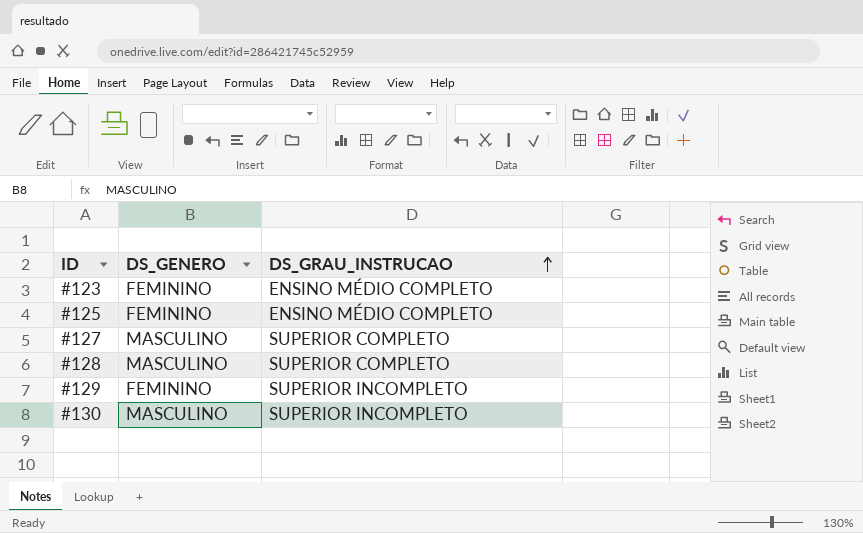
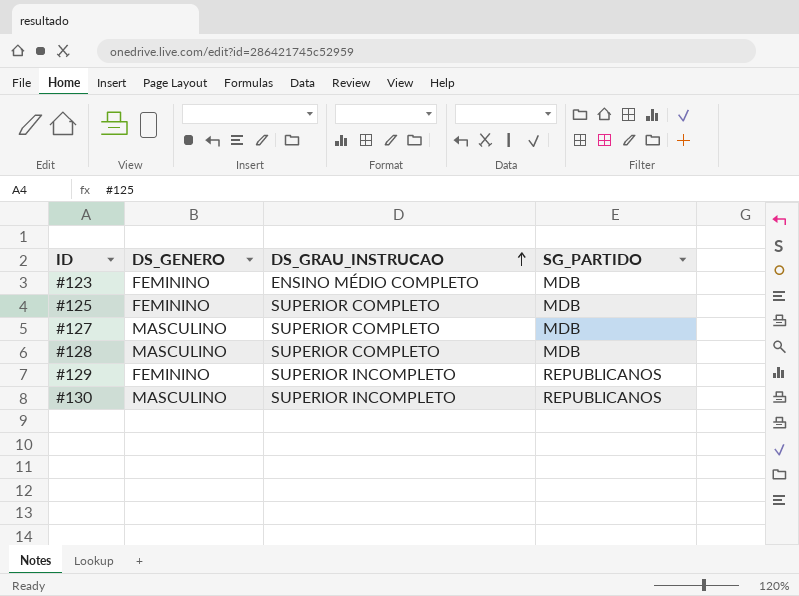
column SG_PARTIDO | position: none -> 4
#125 | DS_GRAU_INSTRUCAO: ENSINO MÉDIO COMPLETO -> SUPERIOR COMPLETO

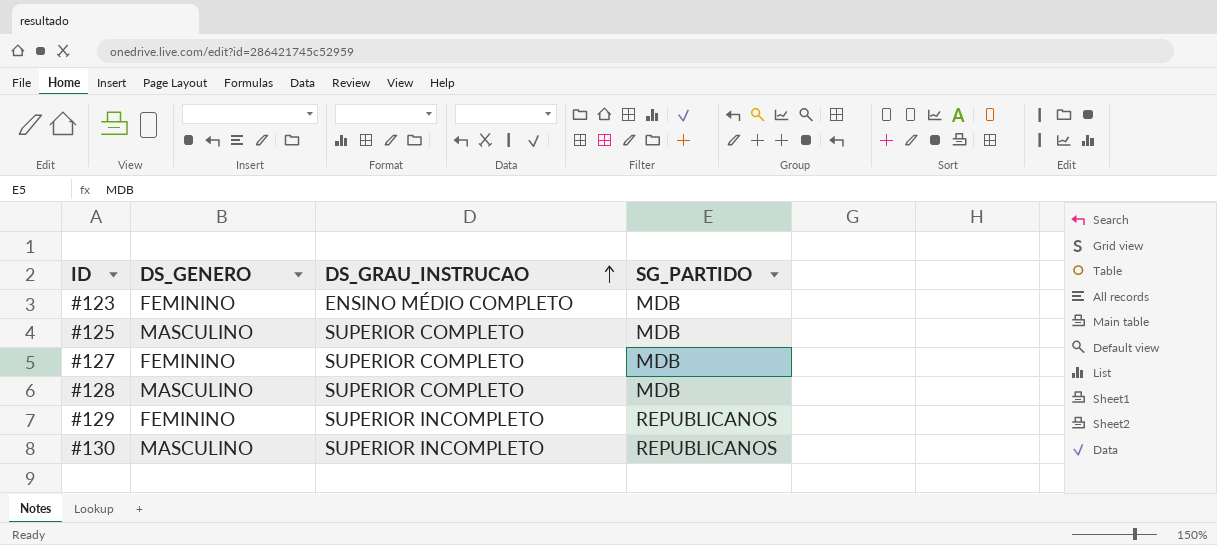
#125 | DS_GENERO: FEMININO -> MASCULINO
#127 | DS_GENERO: MASCULINO -> FEMININO

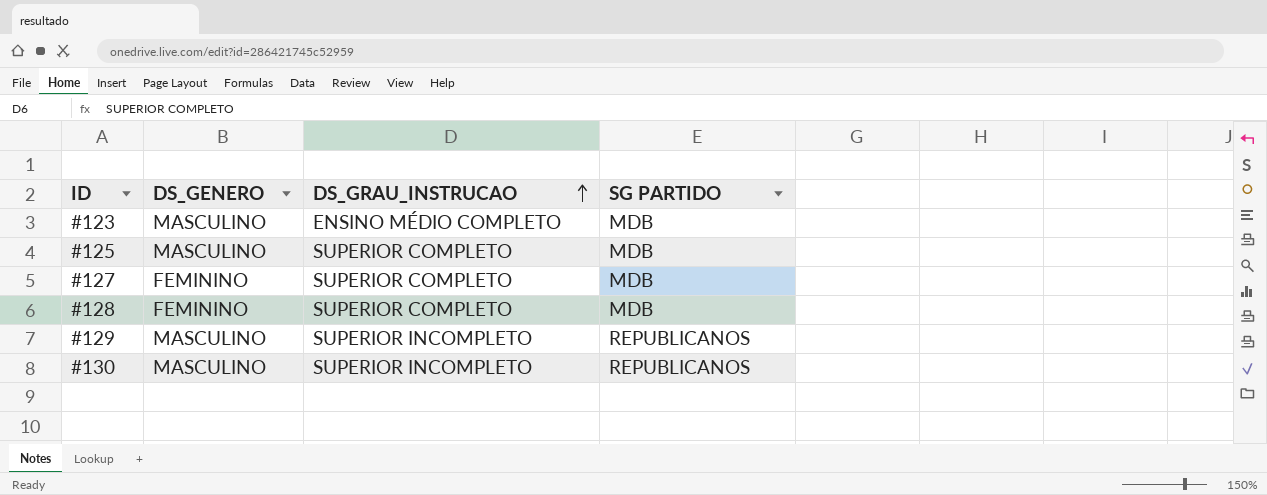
column name: SG_PARTIDO -> SG PARTIDO
#123 | DS_GENERO: FEMININO -> MASCULINO
#128 | DS_GENERO: MASCULINO -> FEMININO
#129 | DS_GENERO: FEMININO -> MASCULINO

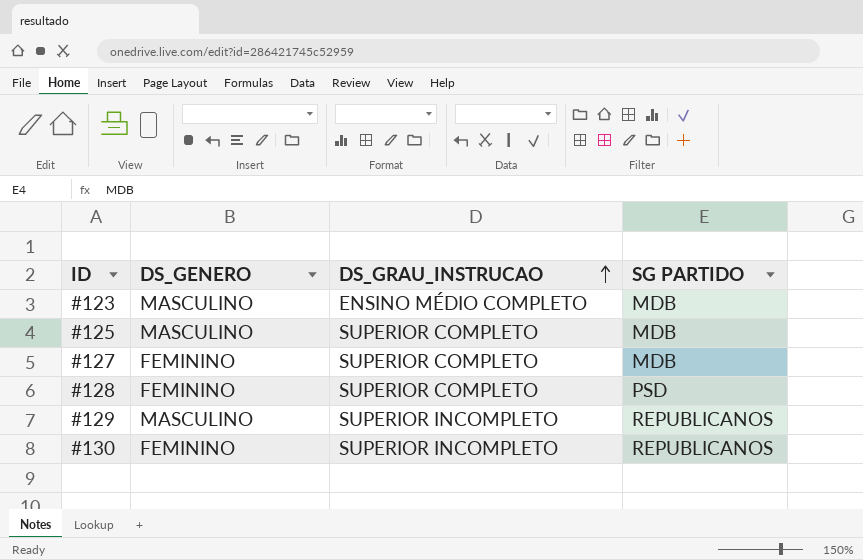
#128 | SG PARTIDO: MDB -> PSD
#130 | DS_GENERO: MASCULINO -> FEMININO

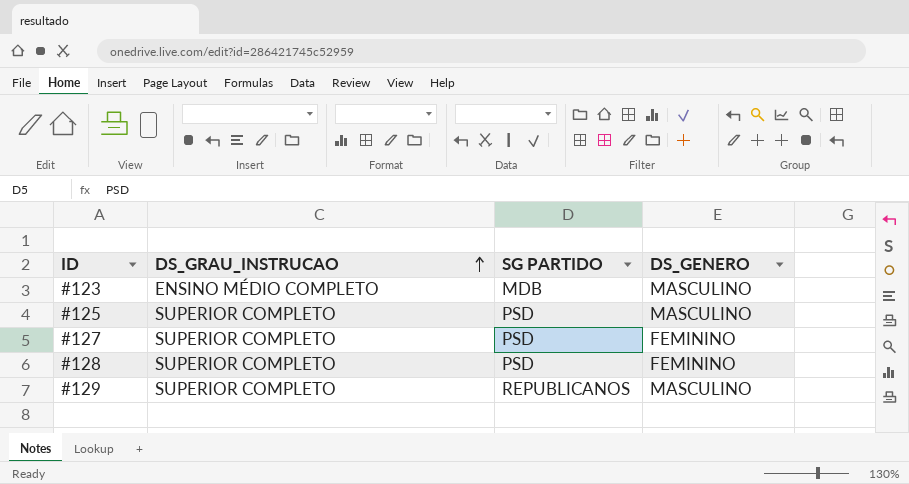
column DS_GENERO | position: 2 -> 4
row #130: FEMININO | SUPERIOR INCOMPLETO | REPUBLICANOS -> none
#125 | SG PARTIDO: MDB -> PSD
#127 | SG PARTIDO: MDB -> PSD
#129 | DS_GRAU_INSTRUCAO: SUPERIOR INCOMPLETO -> SUPERIOR COMPLETO

